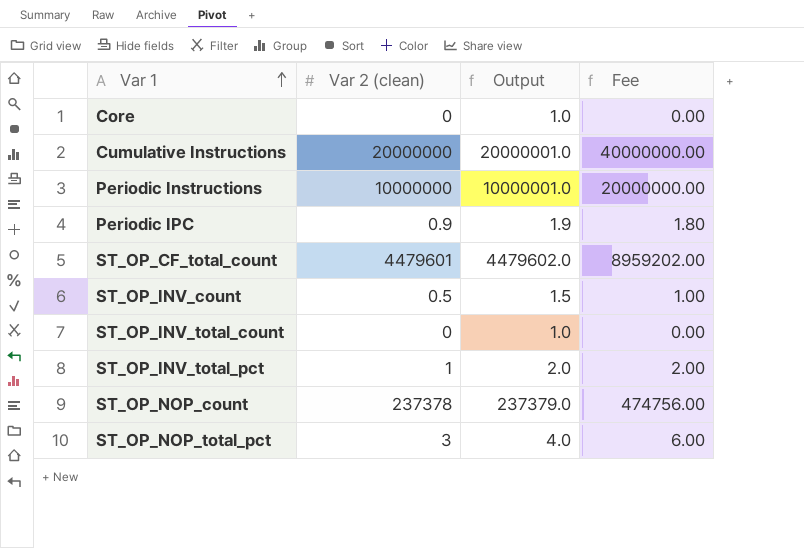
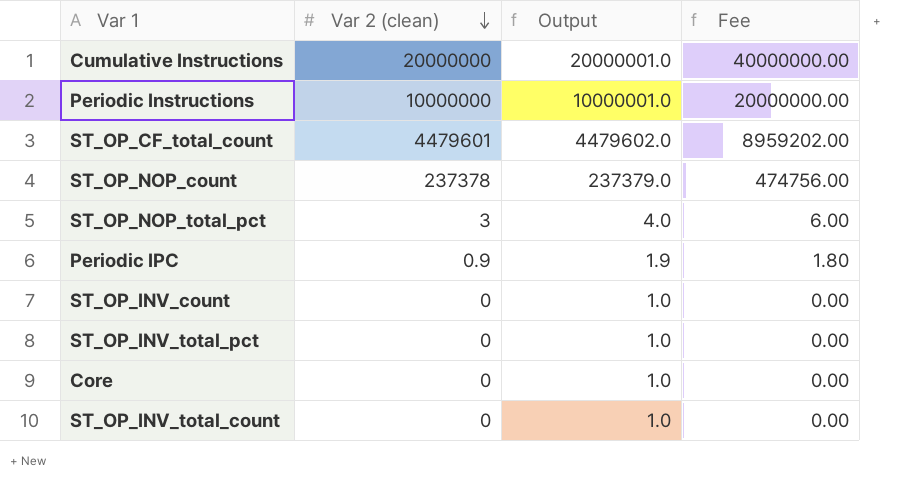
row order: Var 1 ascending -> Var 2 (clean) descending
ST_OP_INV_count | Var 2 (clean): 0.5 -> 0
ST_OP_INV_count | Output: 1.5 -> 1.0
ST_OP_INV_count | Fee: 1.00 -> 0.00
ST_OP_INV_total_pct | Var 2 (clean): 1 -> 0
ST_OP_INV_total_pct | Output: 2.0 -> 1.0
ST_OP_INV_total_pct | Fee: 2.00 -> 0.00

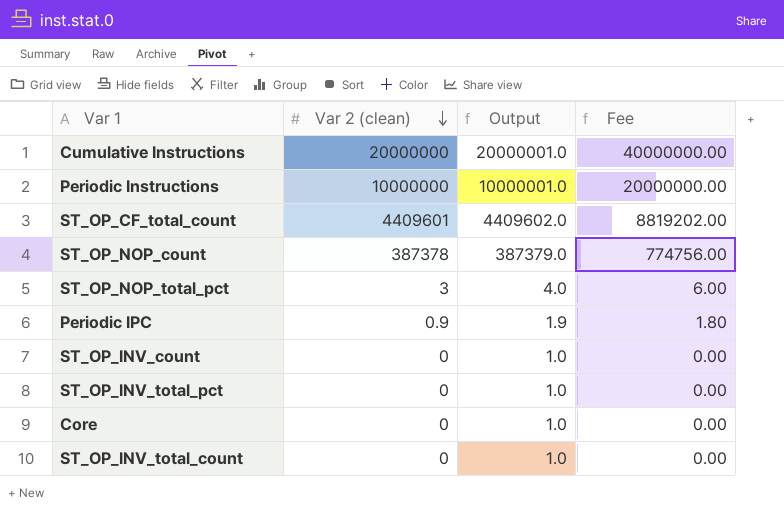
ST_OP_CF_total_count | Var 2 (clean): 4479601 -> 4409601
ST_OP_CF_total_count | Output: 4479602.0 -> 4409602.0
ST_OP_CF_total_count | Fee: 8959202.00 -> 8819202.00
ST_OP_NOP_count | Var 2 (clean): 237378 -> 387378
ST_OP_NOP_count | Output: 237379.0 -> 387379.0
ST_OP_NOP_count | Fee: 474756.00 -> 774756.00

